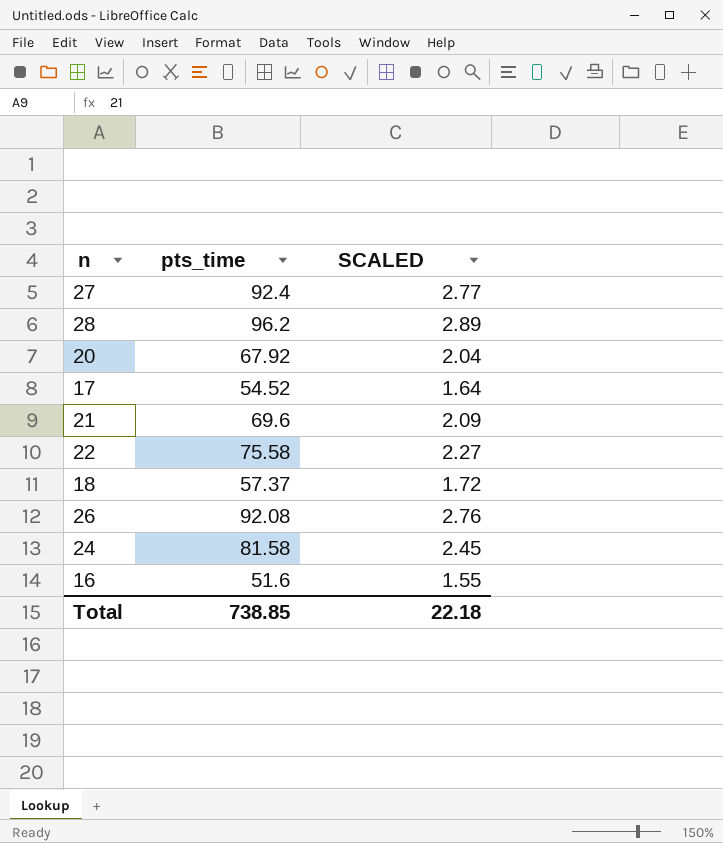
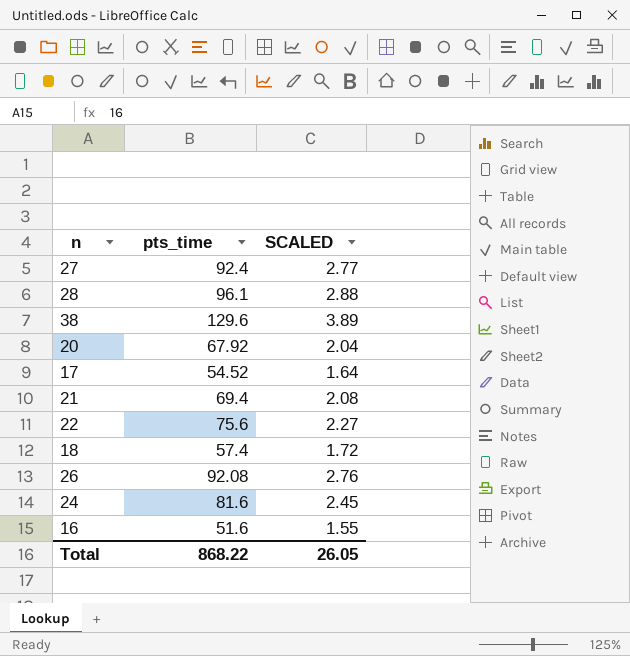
28 | pts_time: 96.2 -> 96.1
28 | SCALED: 2.89 -> 2.88
row 38: none -> 129.6 | 3.89
21 | pts_time: 69.6 -> 69.4
21 | SCALED: 2.09 -> 2.08
22 | pts_time: 75.58 -> 75.6
18 | pts_time: 57.37 -> 57.4
24 | pts_time: 81.58 -> 81.6
Total | pts_time: 738.85 -> 868.22
Total | SCALED: 22.18 -> 26.05

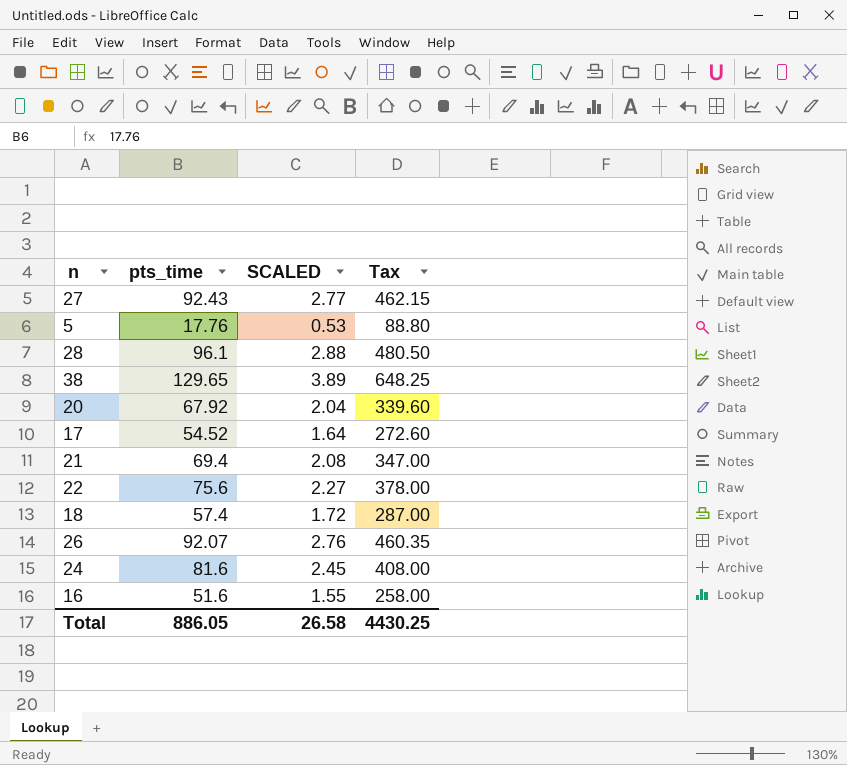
column Tax | formula: none -> [pts_time] * 5
27 | pts_time: 92.4 -> 92.43
row 5: none -> 17.76 | 0.53 | 88.80
38 | pts_time: 129.6 -> 129.65
26 | pts_time: 92.08 -> 92.07
Total | pts_time: 868.22 -> 886.05
Total | SCALED: 26.05 -> 26.58

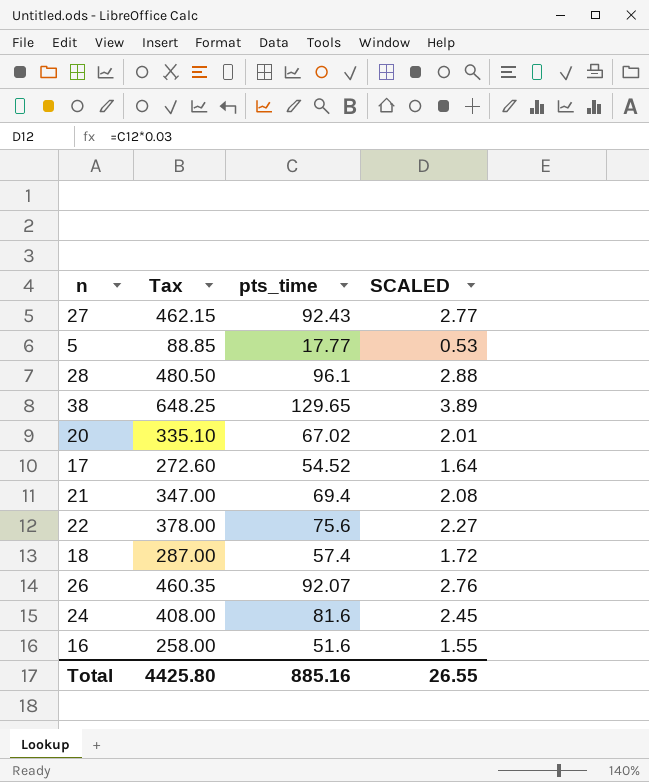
column Tax | position: 4 -> 2
5 | Tax: 88.80 -> 88.85
5 | pts_time: 17.76 -> 17.77
20 | Tax: 339.60 -> 335.10
20 | pts_time: 67.92 -> 67.02
20 | SCALED: 2.04 -> 2.01
Total | Tax: 4430.25 -> 4425.80
Total | pts_time: 886.05 -> 885.16
Total | SCALED: 26.58 -> 26.55

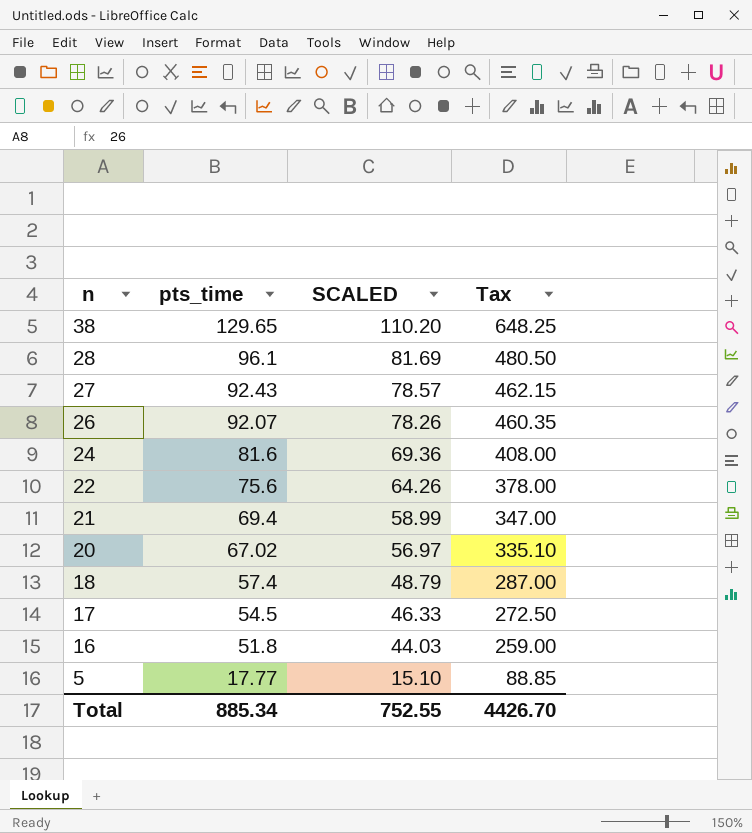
row order: none -> n descending
column SCALED | formula: [pts_time] * 0.03 -> [pts_time] * 0.85
column Tax | position: 2 -> 4
17 | pts_time: 54.52 -> 54.5
17 | Tax: 272.60 -> 272.50
16 | pts_time: 51.6 -> 51.8
16 | Tax: 258.00 -> 259.00
Total | pts_time: 885.16 -> 885.34
Total | SCALED: 26.55 -> 752.55
Total | Tax: 4425.80 -> 4426.70

